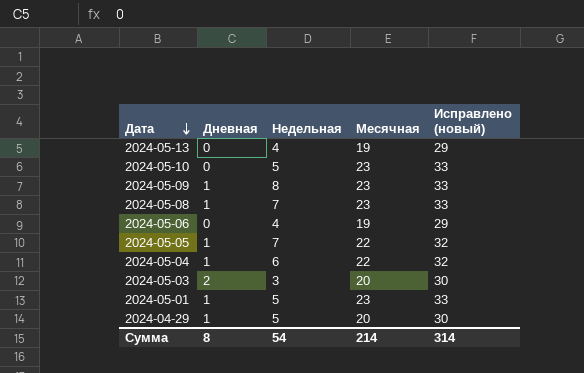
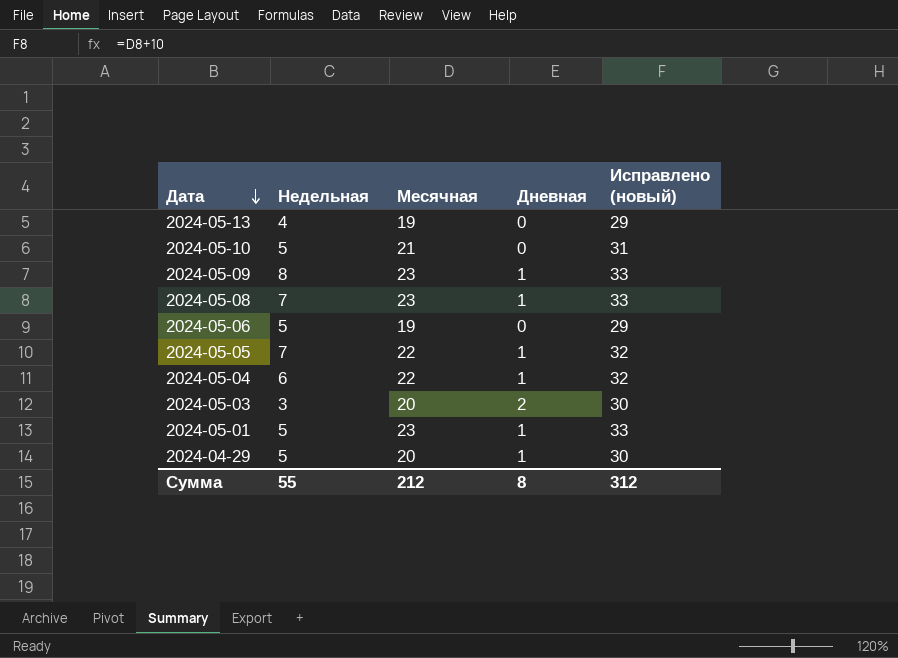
column Дневная | position: 2 -> 4
2024-05-10 | Месячная: 23 -> 21
2024-05-10 | Исправлено (новый): 33 -> 31
2024-05-06 | Недельная: 4 -> 5
Сумма | Недельная: 54 -> 55
Сумма | Месячная: 214 -> 212
Сумма | Исправлено (новый): 314 -> 312

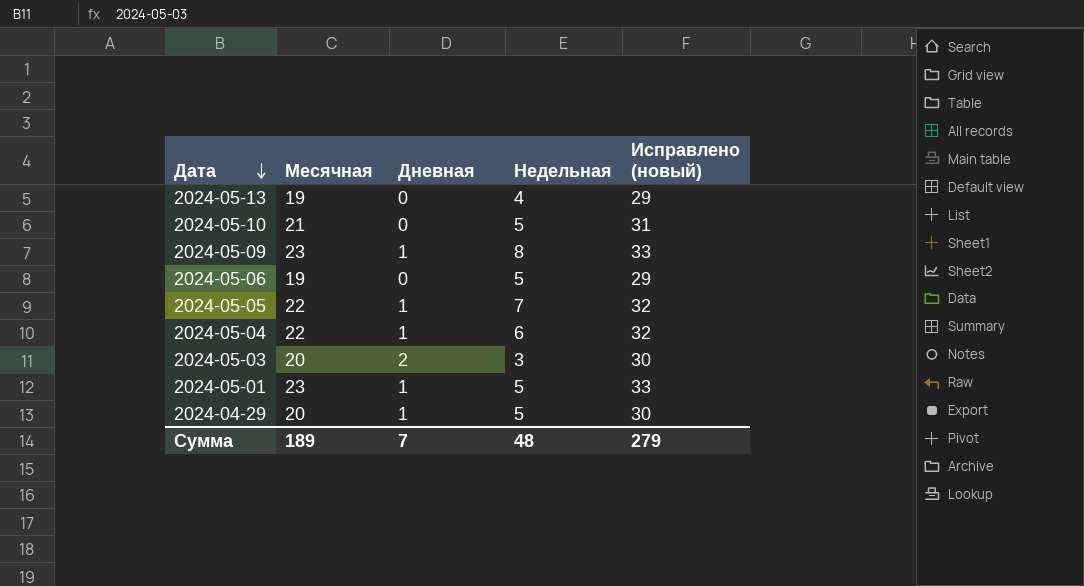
column Недельная | position: 2 -> 4
row 2024-05-08: 7 | 23 | 1 | 33 -> none
Сумма | Месячная: 212 -> 189
Сумма | Дневная: 8 -> 7
Сумма | Недельная: 55 -> 48
Сумма | Исправлено (новый): 312 -> 279

